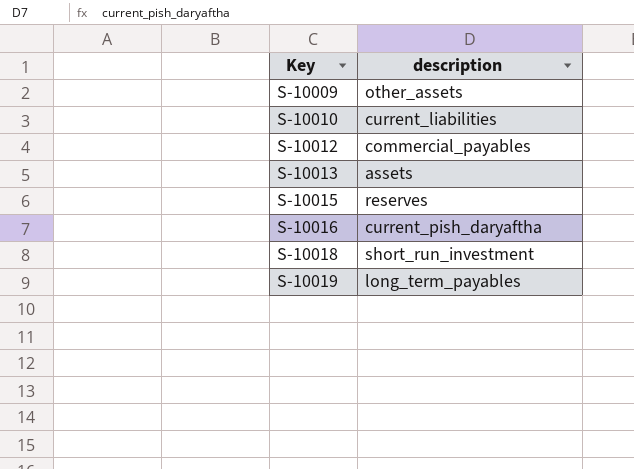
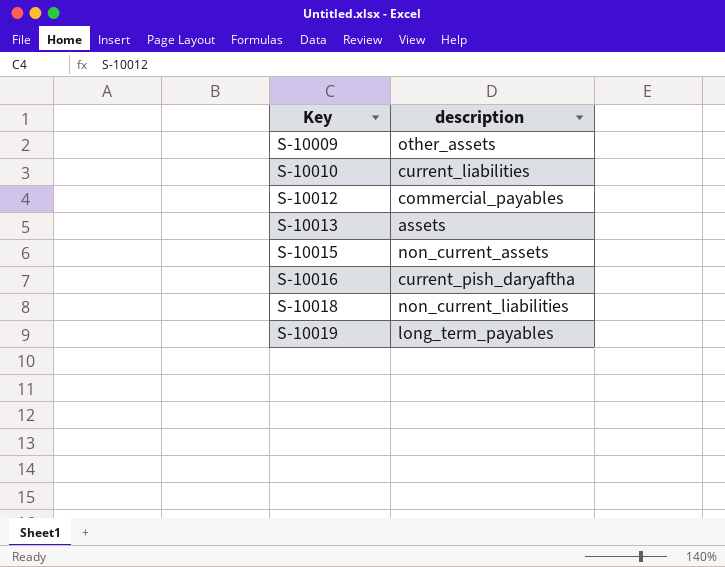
S-10015 | description: reserves -> non_current_assets
S-10018 | description: short_run_investment -> non_current_liabilities

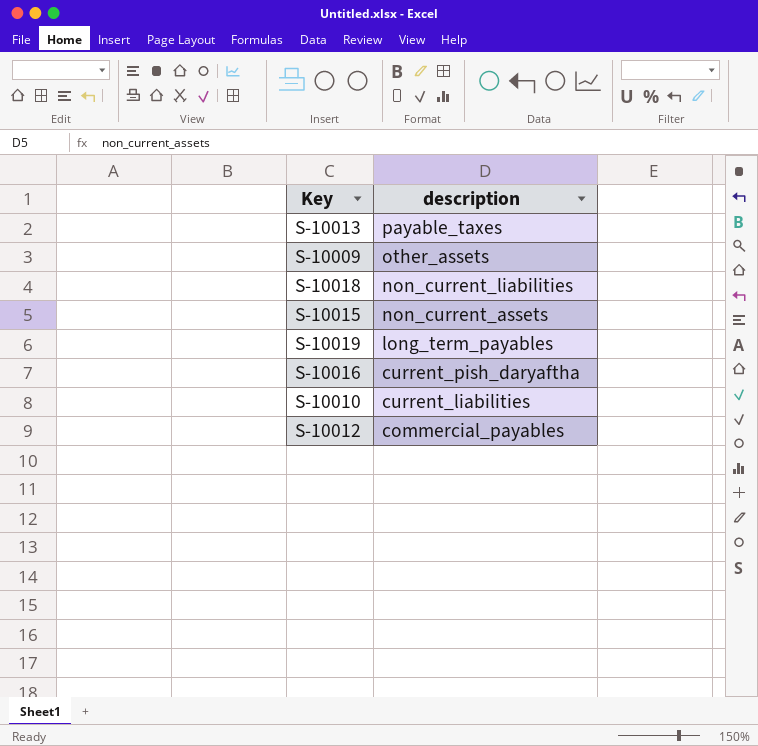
row order: Key ascending -> description descending
S-10013 | description: assets -> payable_taxes

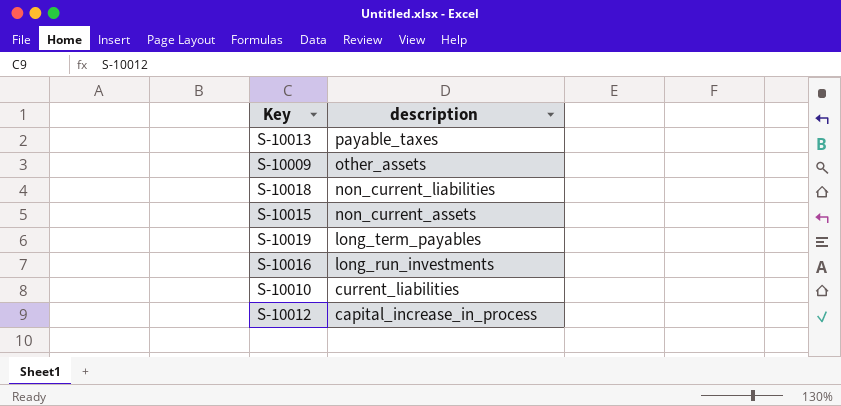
S-10016 | description: current_pish_daryaftha -> long_run_investments
S-10012 | description: commercial_payables -> capital_increase_in_process

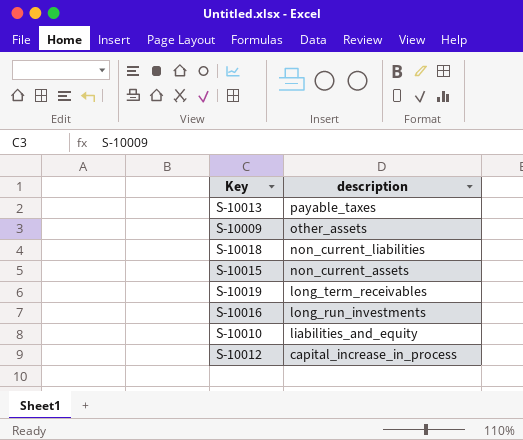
S-10019 | description: long_term_payables -> long_term_receivables
S-10010 | description: current_liabilities -> liabilities_and_equity

